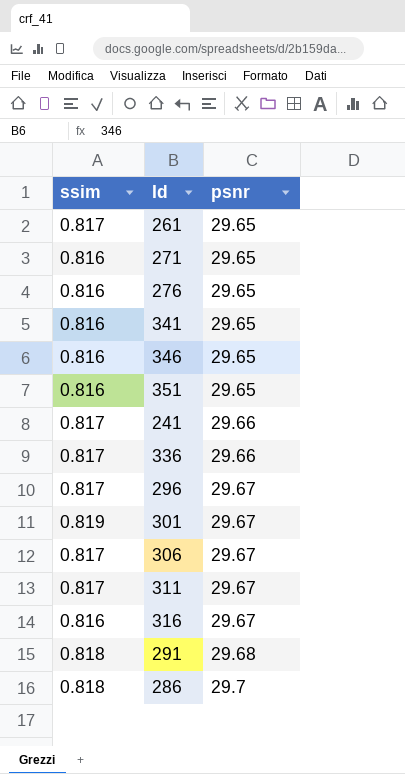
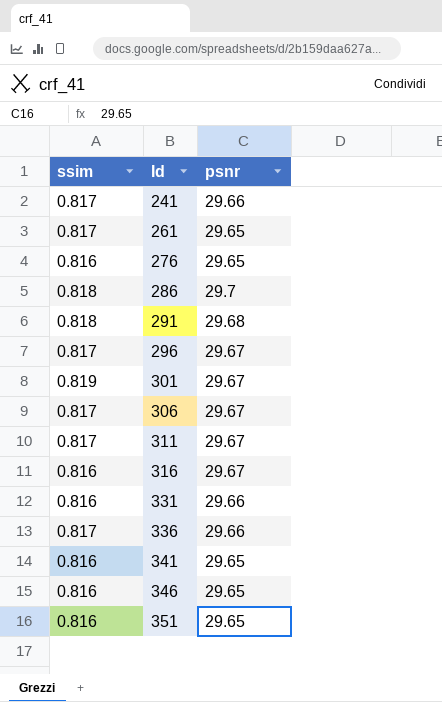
row order: psnr ascending -> Id ascending
row 271: 0.816 | 29.65 -> none
row 331: none -> 0.816 | 29.66

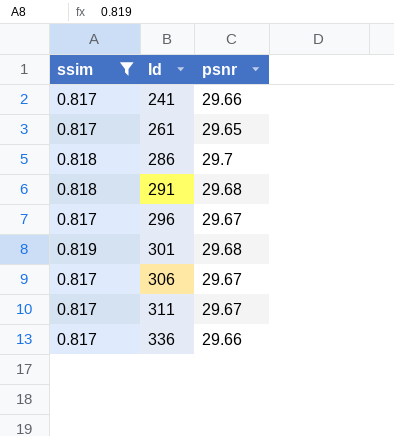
filter: none -> ssim != 0.816
301 | psnr: 29.67 -> 29.68

